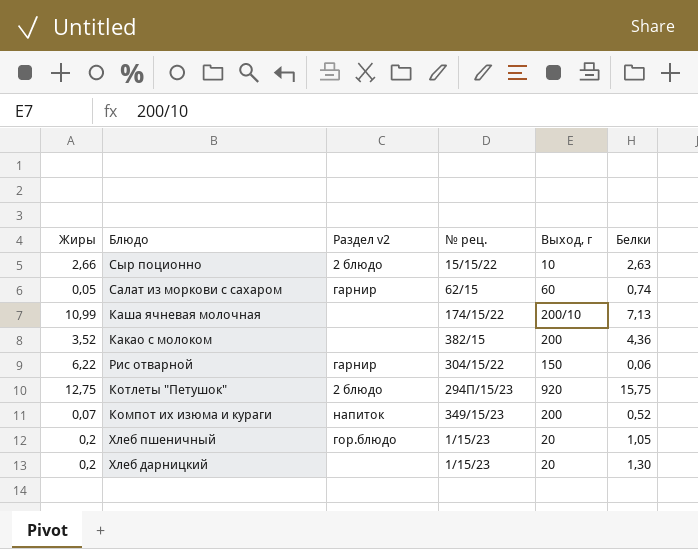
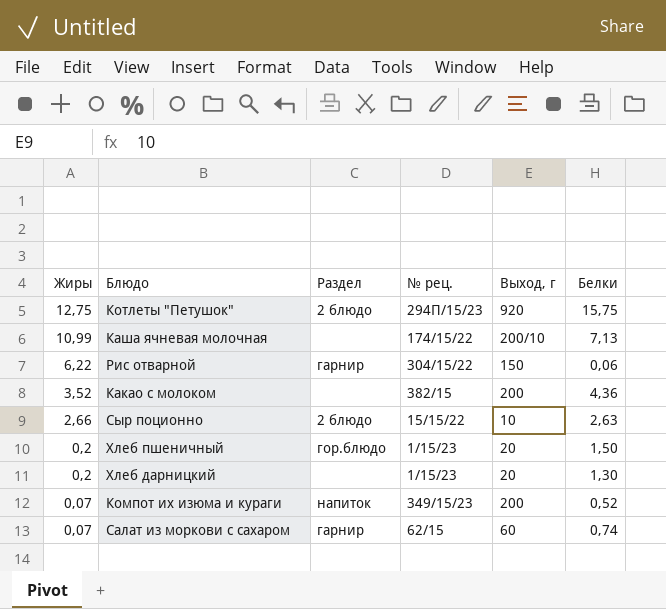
row order: none -> Жиры descending
column name: Раздел v2 -> Раздел
Хлеб пшеничный | Белки: 1,05 -> 1,50
Салат из моркови с сахаром | Жиры: 0,05 -> 0,07

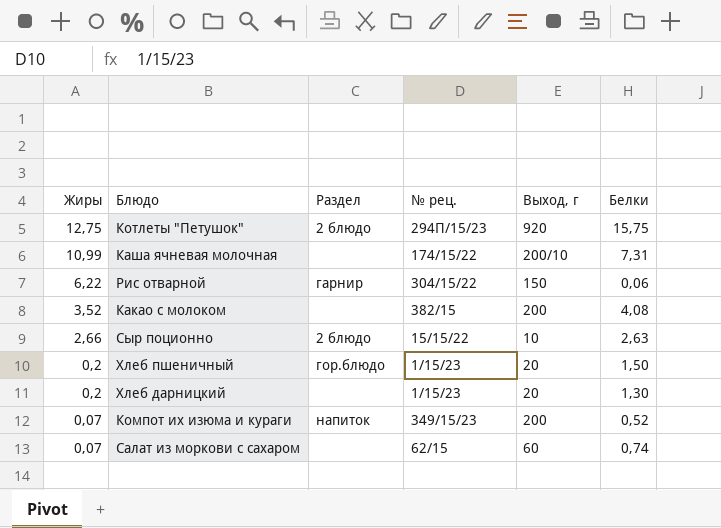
Каша ячневая молочная | Белки: 7,13 -> 7,31
Какао с молоком | Белки: 4,36 -> 4,08
Салат из моркови с сахаром | Раздел: гарнир -> none

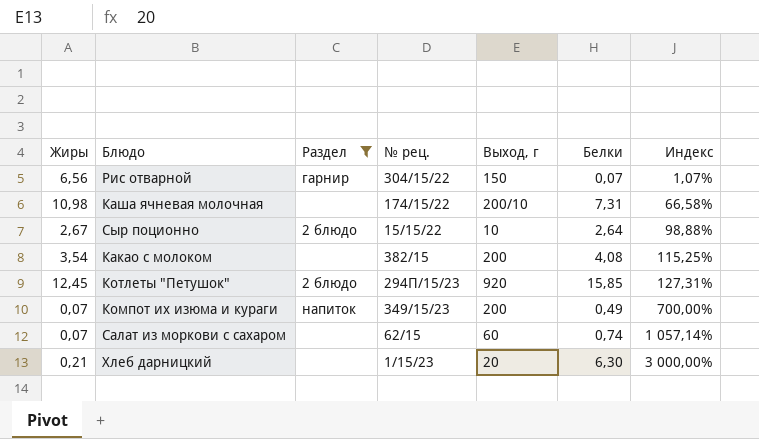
filter: none -> Раздел != гор.блюдо
row order: Жиры descending -> Индекс ascending
column Индекс | formula: none -> [Белки] / [Жиры]
Рис отварной | Жиры: 6,22 -> 6,56
Рис отварной | Белки: 0,06 -> 0,07
Каша ячневая молочная | Жиры: 10,99 -> 10,98
Сыр поционно | Жиры: 2,66 -> 2,67
Сыр поционно | Белки: 2,63 -> 2,64
Какао с молоком | Жиры: 3,52 -> 3,54
Котлеты "Петушок" | Жиры: 12,75 -> 12,45
Котлеты "Петушок" | Белки: 15,75 -> 15,85
Компот их изюма и кураги | Белки: 0,52 -> 0,49
Хлеб дарницкий | Жиры: 0,2 -> 0,21
Хлеб дарницкий | Белки: 1,30 -> 6,30

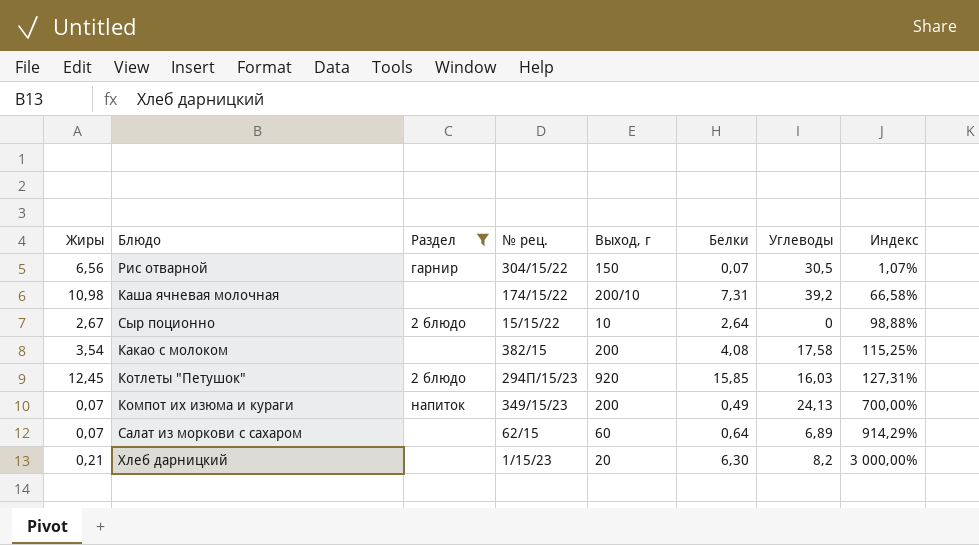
column Углеводы | position: none -> 7
Салат из моркови с сахаром | Белки: 0,74 -> 0,64
Салат из моркови с сахаром | Индекс: 1 057,14% -> 914,29%

